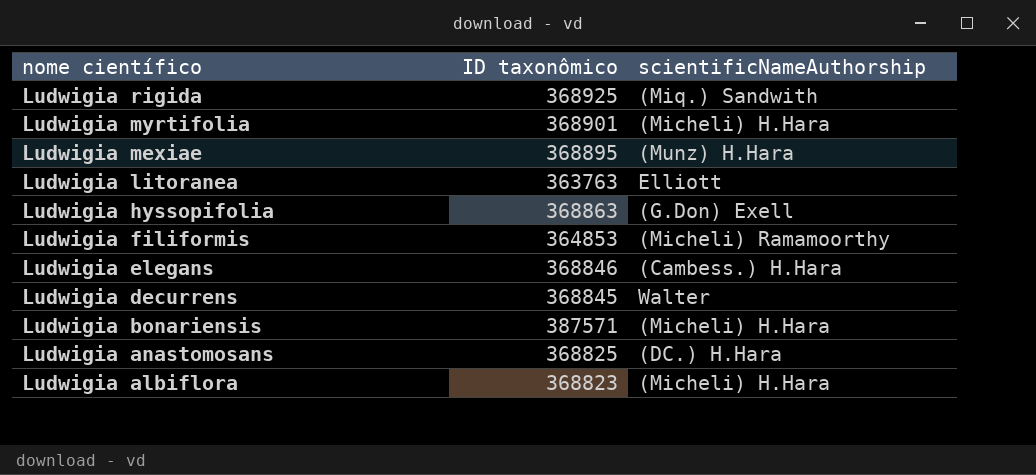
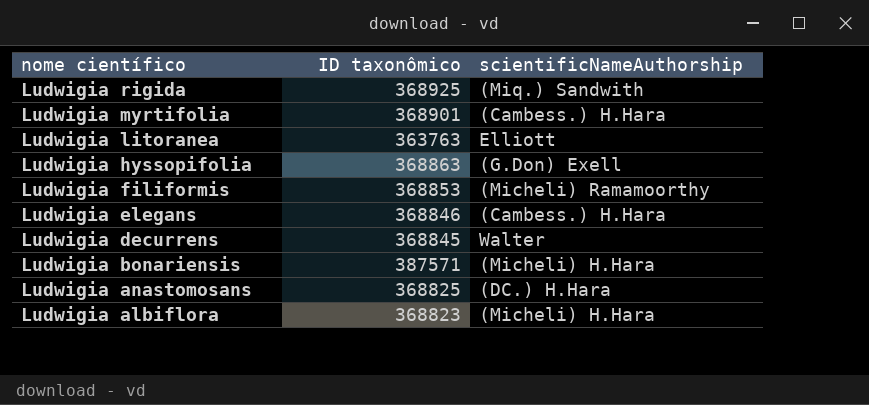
row Ludwigia mexiae: 368895 | (Munz) H.Hara -> none
Ludwigia myrtifolia | scientificNameAuthorship: (Micheli) H.Hara -> (Cambess.) H.Hara
Ludwigia filiformis | ID taxonômico: 364853 -> 368853

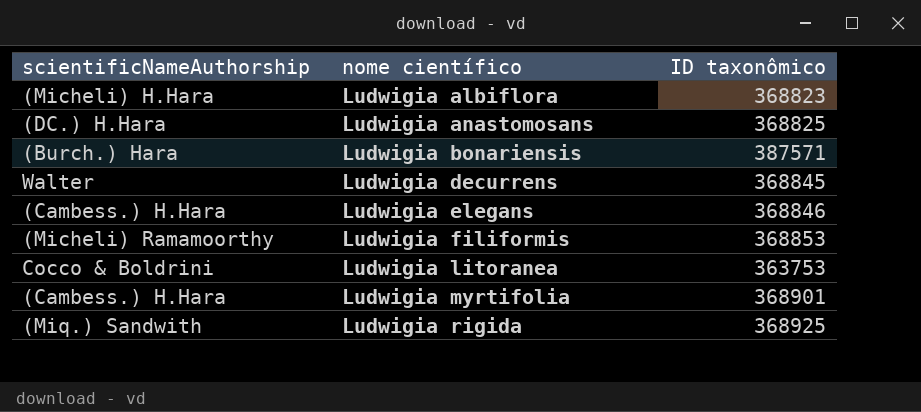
row order: nome científico descending -> nome científico ascending
column scientificNameAuthorship | position: 3 -> 1
row Ludwigia hyssopifolia: 368863 | (G.Don) Exell -> none
Ludwigia bonariensis | scientificNameAuthorship: (Micheli) H.Hara -> (Burch.) Hara
Ludwigia litoranea | scientificNameAuthorship: Elliott -> Cocco & Boldrini
Ludwigia litoranea | ID taxonômico: 363763 -> 363753

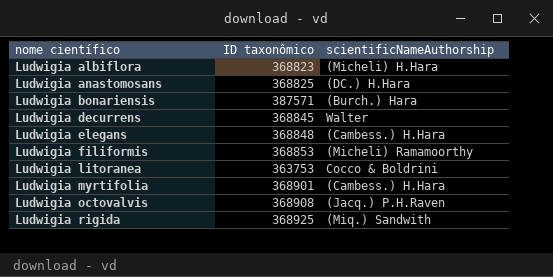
column scientificNameAuthorship | position: 1 -> 3
Ludwigia elegans | ID taxonômico: 368846 -> 368848
row Ludwigia octovalvis: none -> 368908 | (Jacq.) P.H.Raven

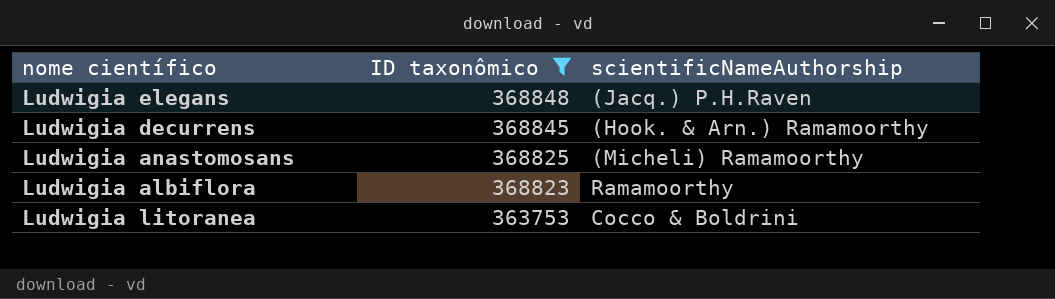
filter: none -> ID taxonômico <= 368848
row order: nome científico ascending -> ID taxonômico descending
Ludwigia elegans | scientificNameAuthorship: (Cambess.) H.Hara -> (Jacq.) P.H.Raven
Ludwigia decurrens | scientificNameAuthorship: Walter -> (Hook. & Arn.) Ramamoorthy
Ludwigia anastomosans | scientificNameAuthorship: (DC.) H.Hara -> (Micheli) Ramamoorthy
Ludwigia albiflora | scientificNameAuthorship: (Micheli) H.Hara -> Ramamoorthy

